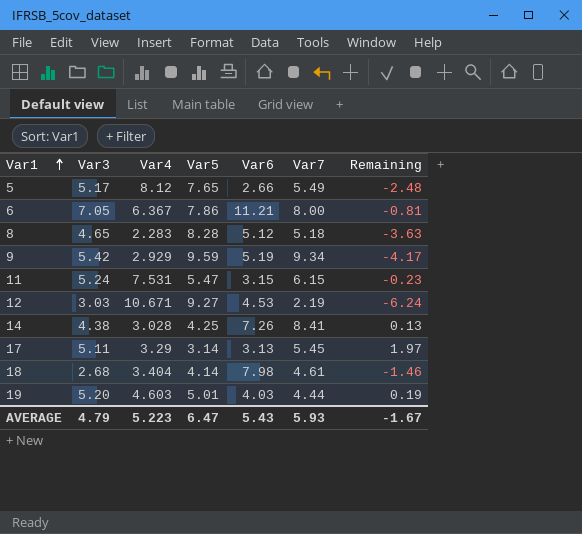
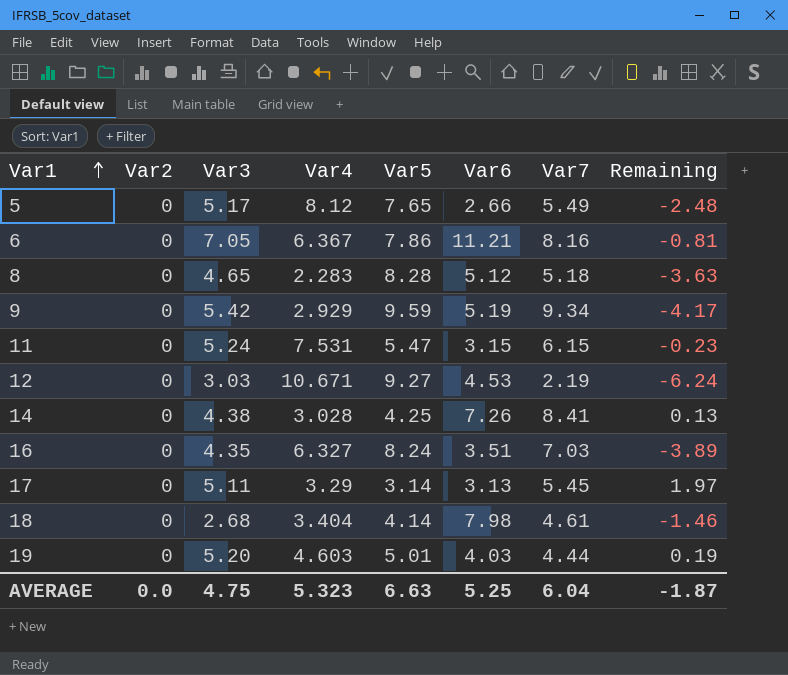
column Var2 | position: none -> 2
6 | Var7: 8.00 -> 8.16
row 16: none -> 0 | 4.35 | 6.327 | 8.24 | 3.51 | 7.03 | -3.89
AVERAGE | Var3: 4.79 -> 4.75
AVERAGE | Var4: 5.223 -> 5.323
AVERAGE | Var5: 6.47 -> 6.63
AVERAGE | Var6: 5.43 -> 5.25
AVERAGE | Var7: 5.93 -> 6.04
AVERAGE | Remaining: -1.67 -> -1.87

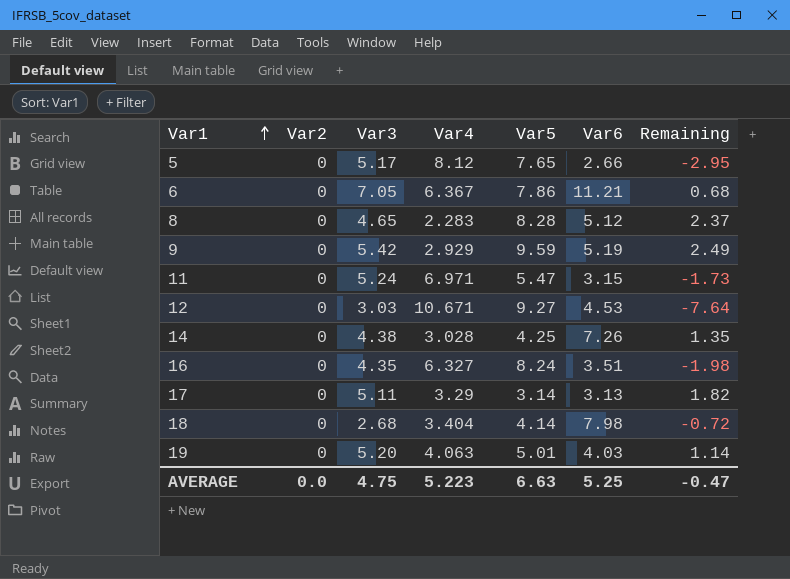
column Var7 | position: 7 -> none
column Remaining | formula: [Var3] - [Var5] -> [Var3] - [Var4]
11 | Var4: 7.531 -> 6.971
19 | Var4: 4.603 -> 4.063
AVERAGE | Var4: 5.323 -> 5.223
AVERAGE | Remaining: -1.87 -> -0.47

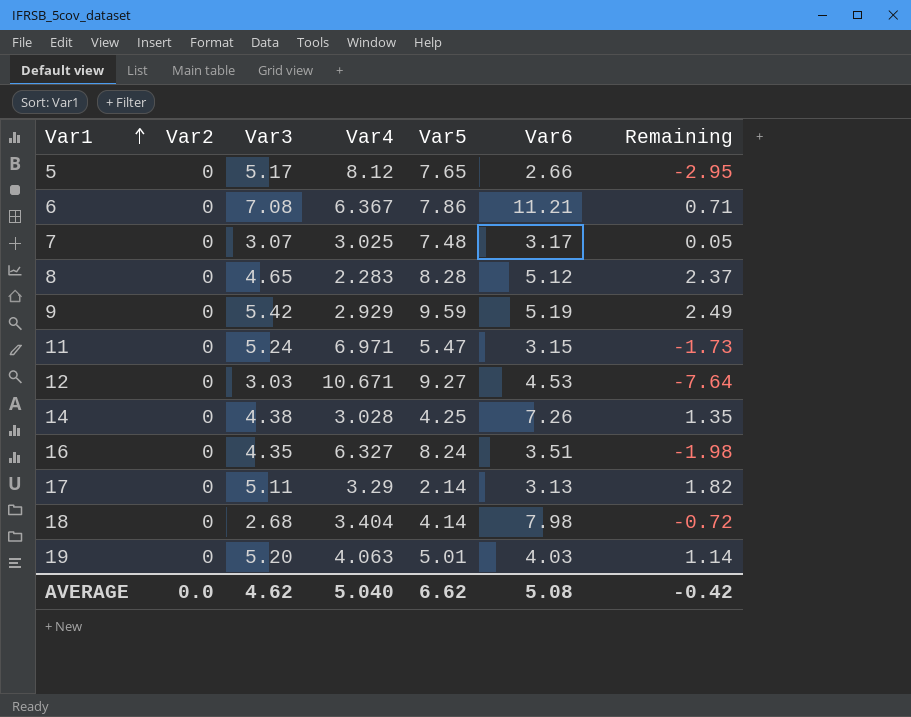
6 | Var3: 7.05 -> 7.08
6 | Remaining: 0.68 -> 0.71
row 7: none -> 0 | 3.07 | 3.025 | 7.48 | 3.17 | 0.05
17 | Var5: 3.14 -> 2.14
AVERAGE | Var3: 4.75 -> 4.62
AVERAGE | Var4: 5.223 -> 5.040
AVERAGE | Var5: 6.63 -> 6.62
AVERAGE | Var6: 5.25 -> 5.08
AVERAGE | Remaining: -0.47 -> -0.42

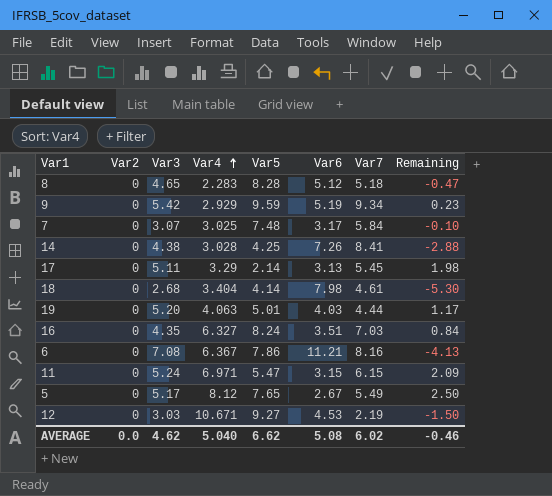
row order: Var1 ascending -> Var4 ascending
column Var7 | position: none -> 7
column Remaining | formula: [Var3] - [Var4] -> [Var3] - [Var6]
5 | Var6: 2.66 -> 2.67
AVERAGE | Remaining: -0.42 -> -0.46

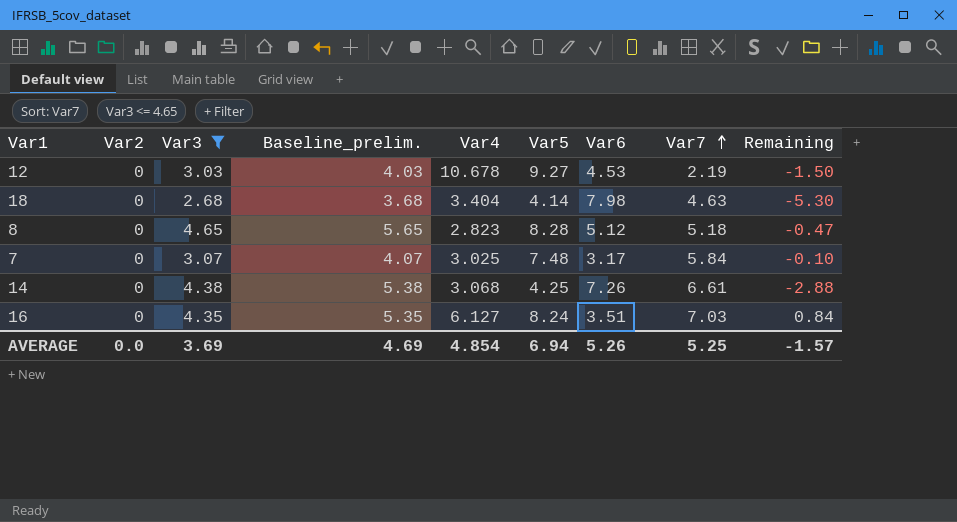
filter: none -> Var3 <= 4.65
row order: Var4 ascending -> Var7 ascending
column Baseline_prelim. | formula: none -> [Var3] + 1
12 | Var4: 10.671 -> 10.678
18 | Var7: 4.61 -> 4.63
8 | Var4: 2.283 -> 2.823
14 | Var4: 3.028 -> 3.068
14 | Var7: 8.41 -> 6.61
16 | Var4: 6.327 -> 6.127
AVERAGE | Var3: 4.62 -> 3.69
AVERAGE | Var4: 5.040 -> 4.854
AVERAGE | Var5: 6.62 -> 6.94
AVERAGE | Var6: 5.08 -> 5.26
AVERAGE | Var7: 6.02 -> 5.25
AVERAGE | Remaining: -0.46 -> -1.57

